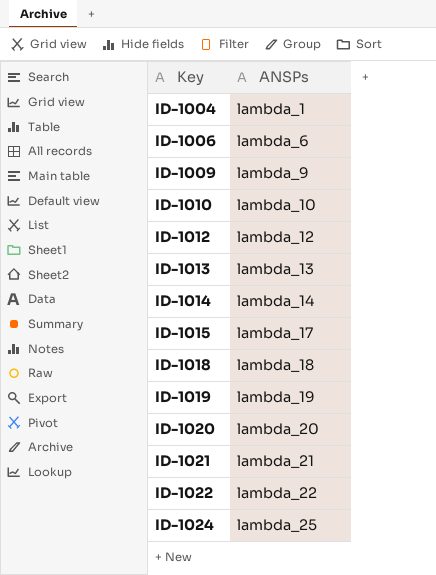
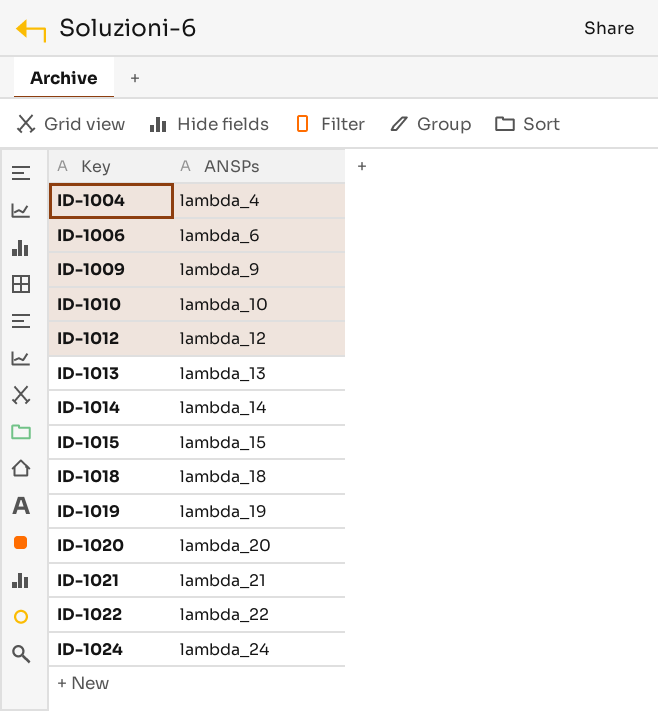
ID-1004 | ANSPs: lambda_1 -> lambda_4
ID-1015 | ANSPs: lambda_17 -> lambda_15
ID-1024 | ANSPs: lambda_25 -> lambda_24

